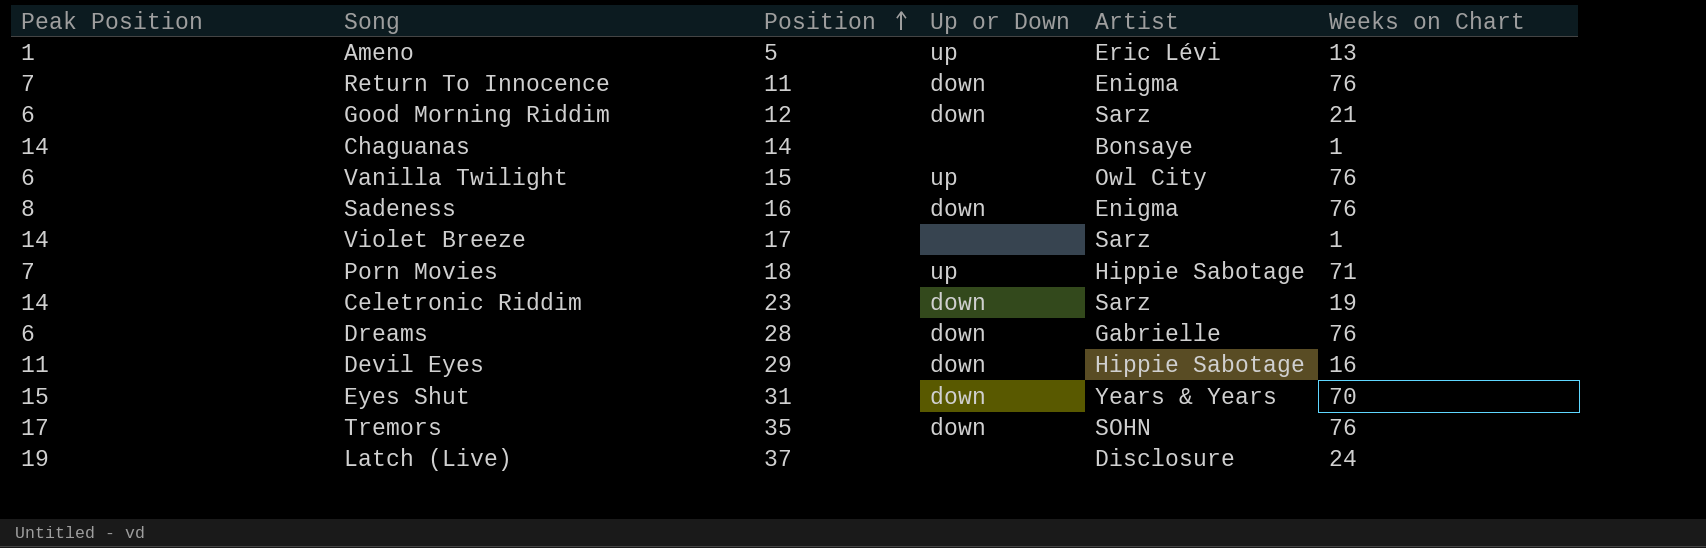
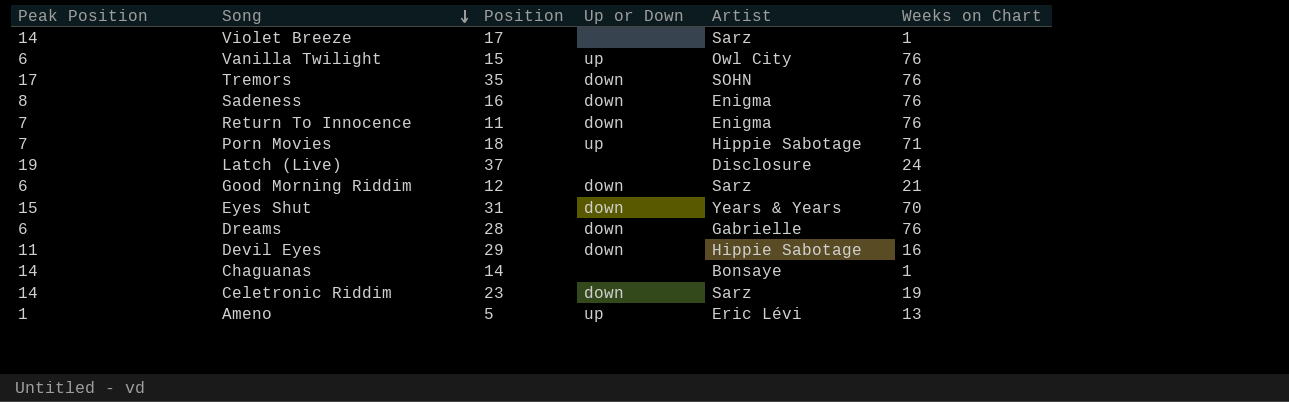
row order: Position ascending -> Song descending

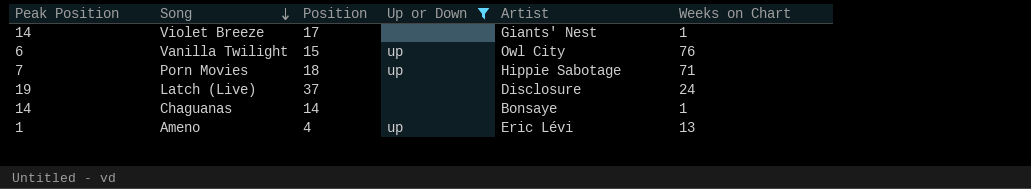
filter: none -> Up or Down != down
Violet Breeze | Artist: Sarz -> Giants' Nest
Ameno | Position: 5 -> 4

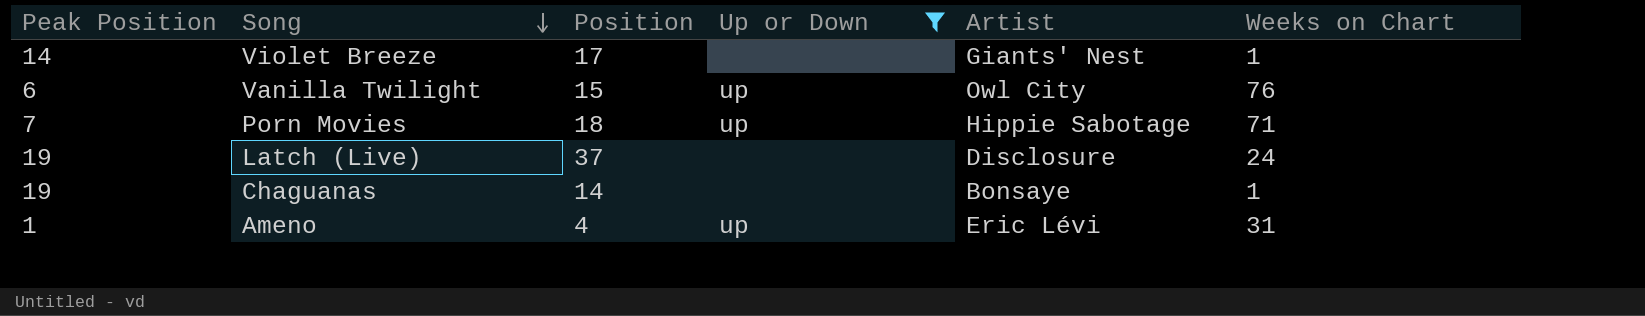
Chaguanas | Peak Position: 14 -> 19
Ameno | Weeks on Chart: 13 -> 31

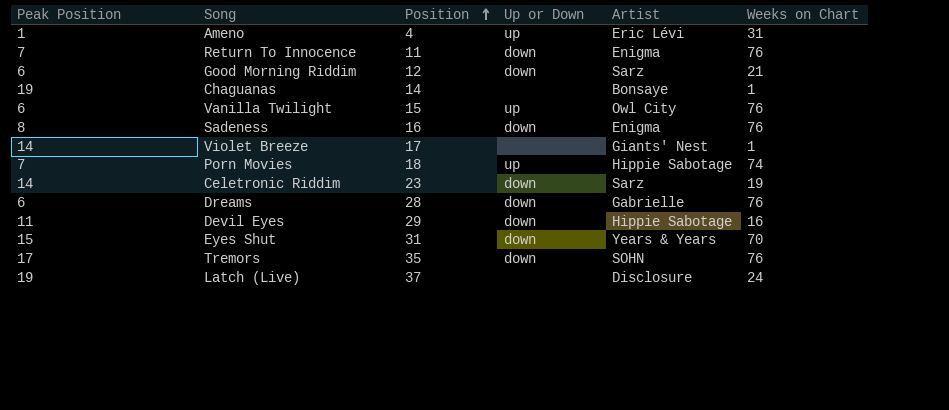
filter: Up or Down != down -> none
row order: Song descending -> Position ascending
Porn Movies | Weeks on Chart: 71 -> 74

